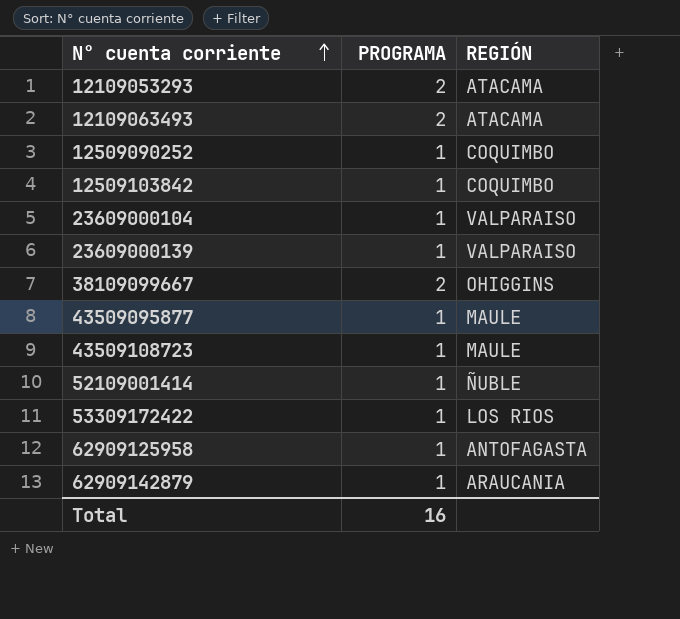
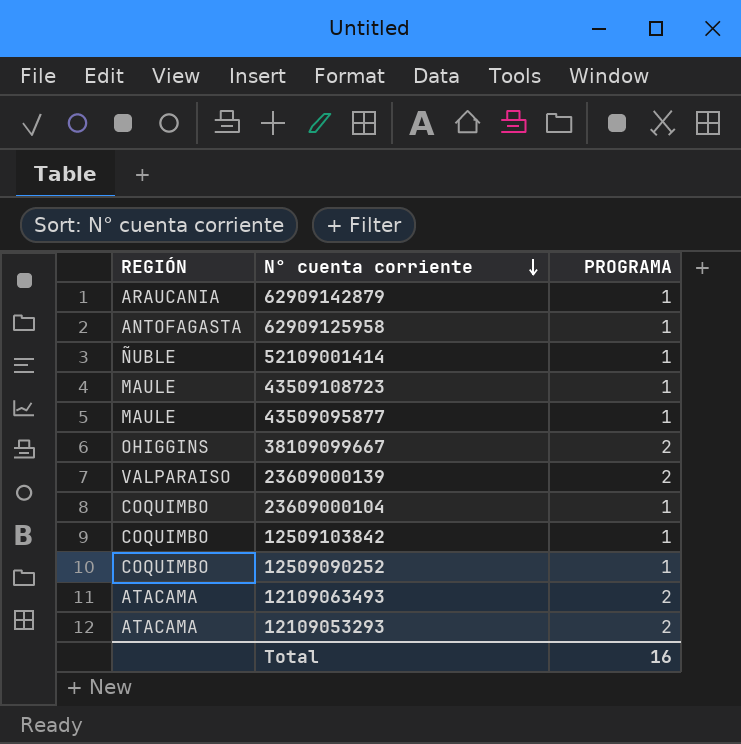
row order: N° cuenta corriente ascending -> N° cuenta corriente descending
column REGIÓN | position: 3 -> 1
row 53309172422: 1 | LOS RIOS -> none
23609000139 | PROGRAMA: 1 -> 2
23609000104 | REGIÓN: VALPARAISO -> COQUIMBO

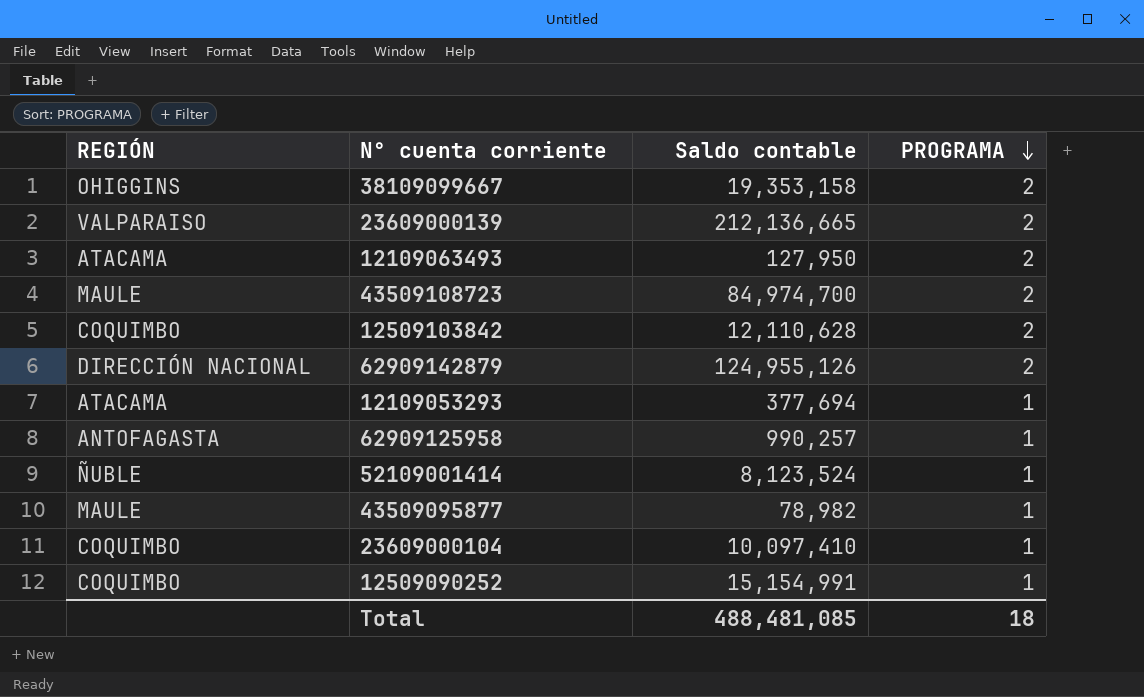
row order: N° cuenta corriente descending -> PROGRAMA descending
column Saldo contable | position: none -> 3
43509108723 | PROGRAMA: 1 -> 2
12509103842 | PROGRAMA: 1 -> 2
62909142879 | REGIÓN: ARAUCANIA -> DIRECCIÓN NACIONAL
62909142879 | PROGRAMA: 1 -> 2
12109053293 | PROGRAMA: 2 -> 1
Total | PROGRAMA: 16 -> 18

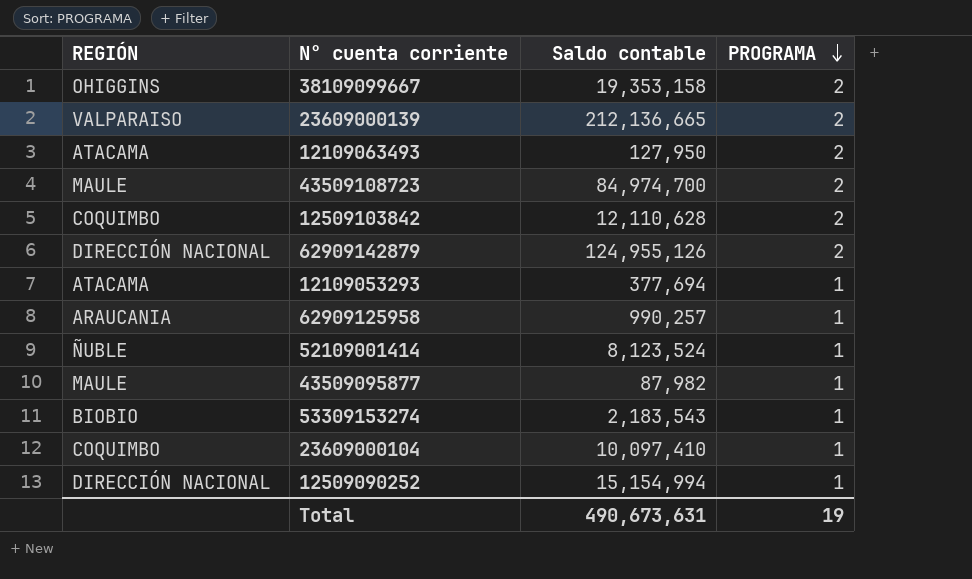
62909125958 | REGIÓN: ANTOFAGASTA -> ARAUCANIA
43509095877 | Saldo contable: 78,982 -> 87,982
row 53309153274: none -> BIOBIO | 2,183,543 | 1
12509090252 | REGIÓN: COQUIMBO -> DIRECCIÓN NACIONAL
12509090252 | Saldo contable: 15,154,991 -> 15,154,994
Total | Saldo contable: 488,481,085 -> 490,673,631
Total | PROGRAMA: 18 -> 19

